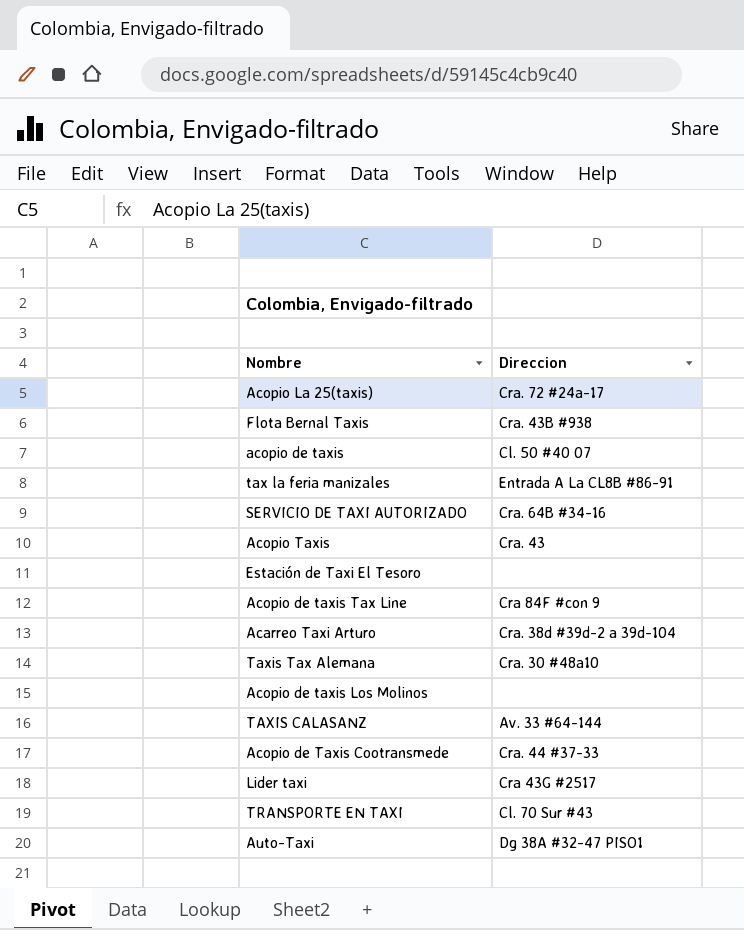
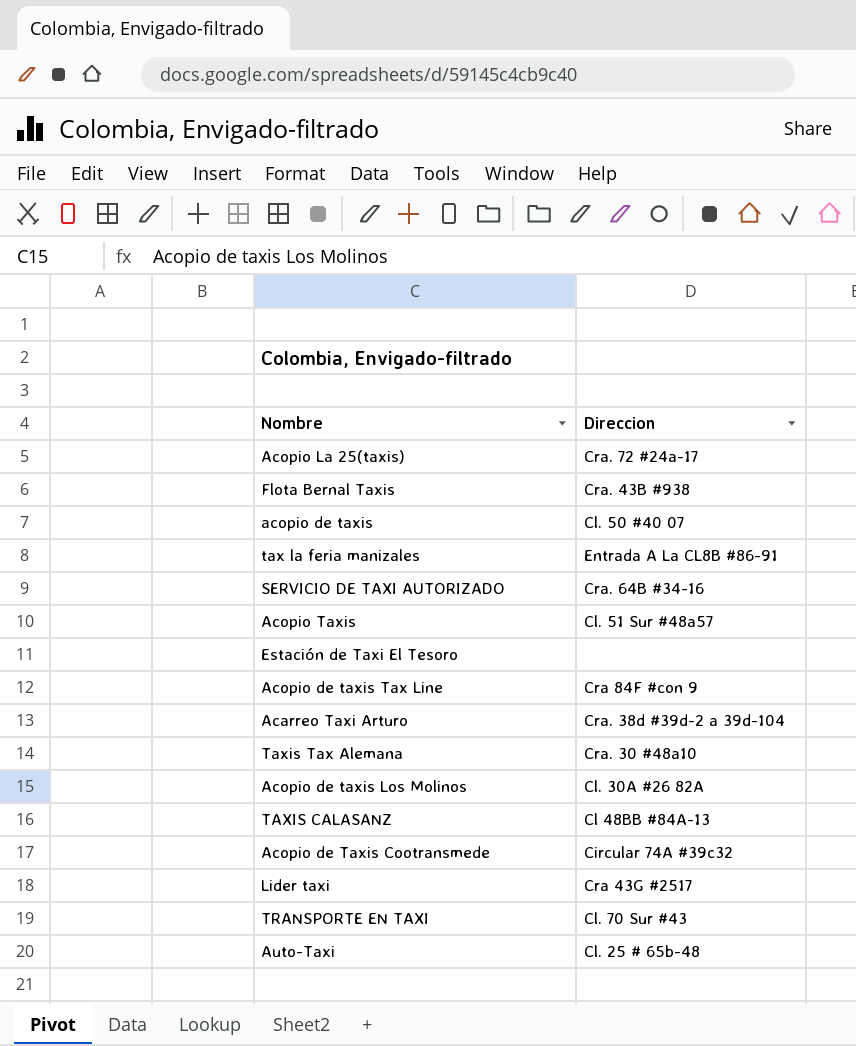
Acopio Taxis | Direccion: Cra. 43 -> Cl. 51 Sur #48a57
Acopio de taxis Los Molinos | Direccion: none -> Cl. 30A #26 82A
TAXIS CALASANZ | Direccion: Av. 33 #64-144 -> Cl 48BB #84A-13
Acopio de Taxis Cootransmede | Direccion: Cra. 44 #37-33 -> Circular 74A #39c32
Auto-Taxi | Direccion: Dg 38A #32-47 PISO1 -> Cl. 25 # 65b-48

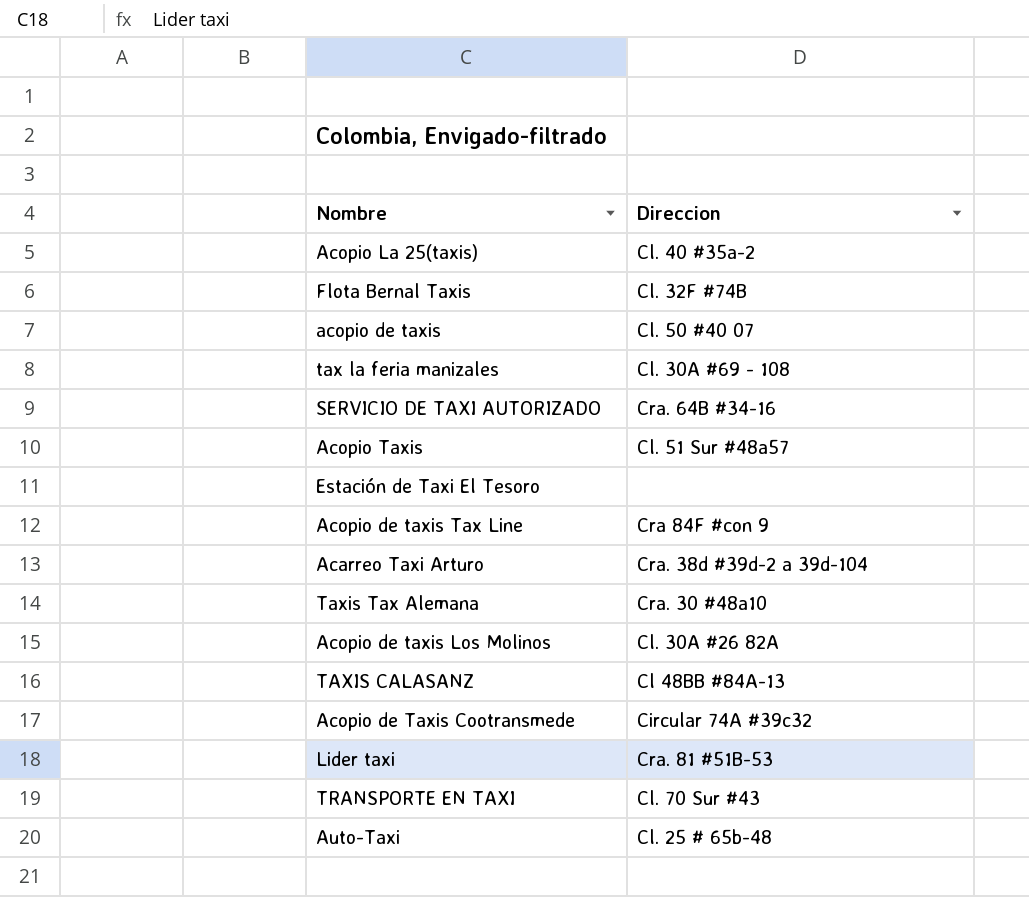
Acopio La 25(taxis) | Direccion: Cra. 72 #24a-17 -> Cl. 40 #35a-2
Flota Bernal Taxis | Direccion: Cra. 43B #938 -> Cl. 32F #74B
tax la feria manizales | Direccion: Entrada A La CL8B #86-91 -> Cl. 30A #69 - 108
Lider taxi | Direccion: Cra 43G #2517 -> Cra. 81 #51B-53

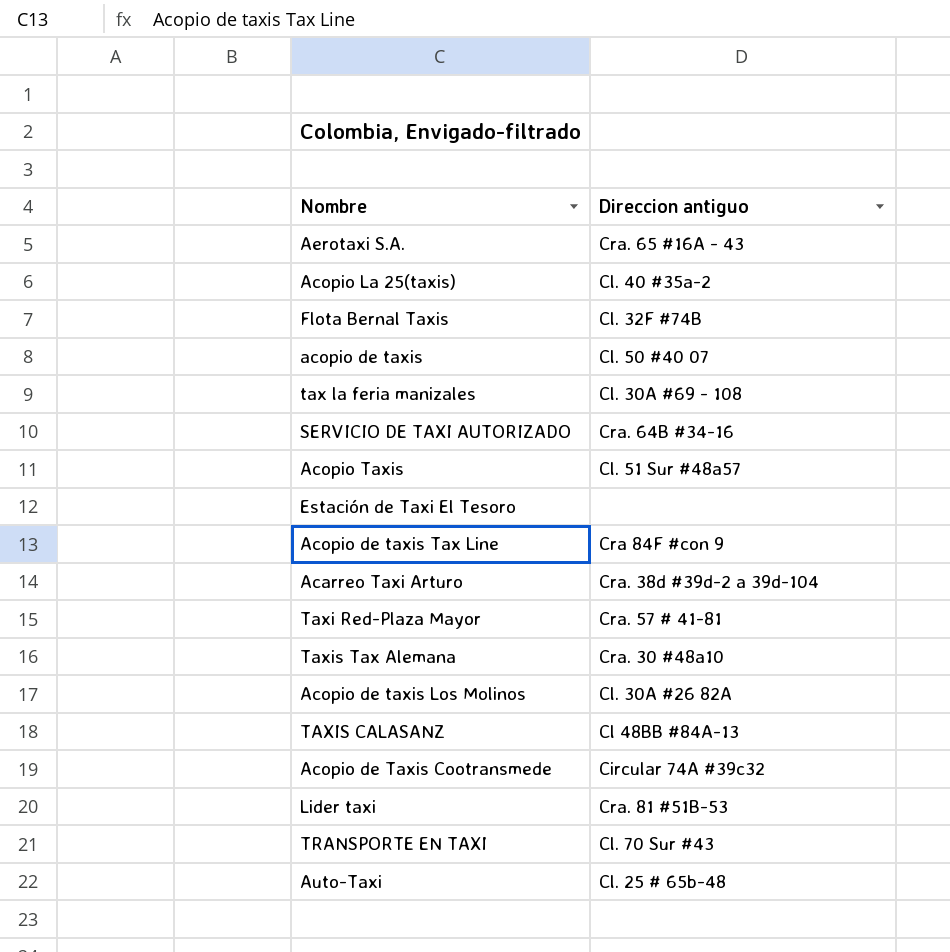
column name: Direccion -> Direccion antiguo
row Aerotaxi S.A.: none -> Cra. 65 #16A - 43
row Taxi Red-Plaza Mayor: none -> Cra. 57 # 41-81

